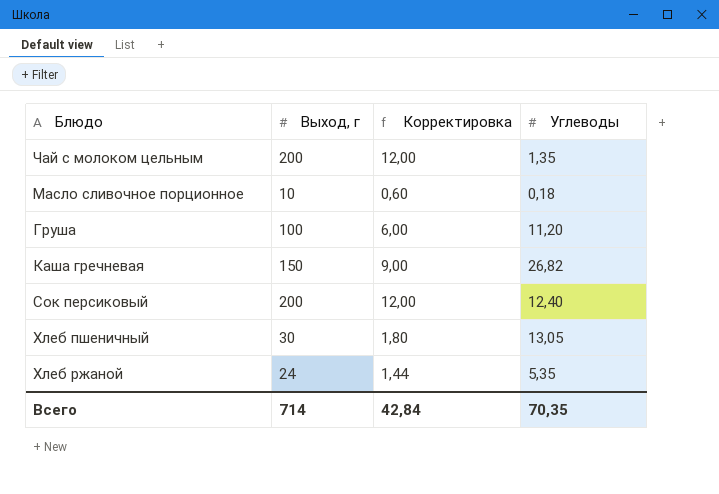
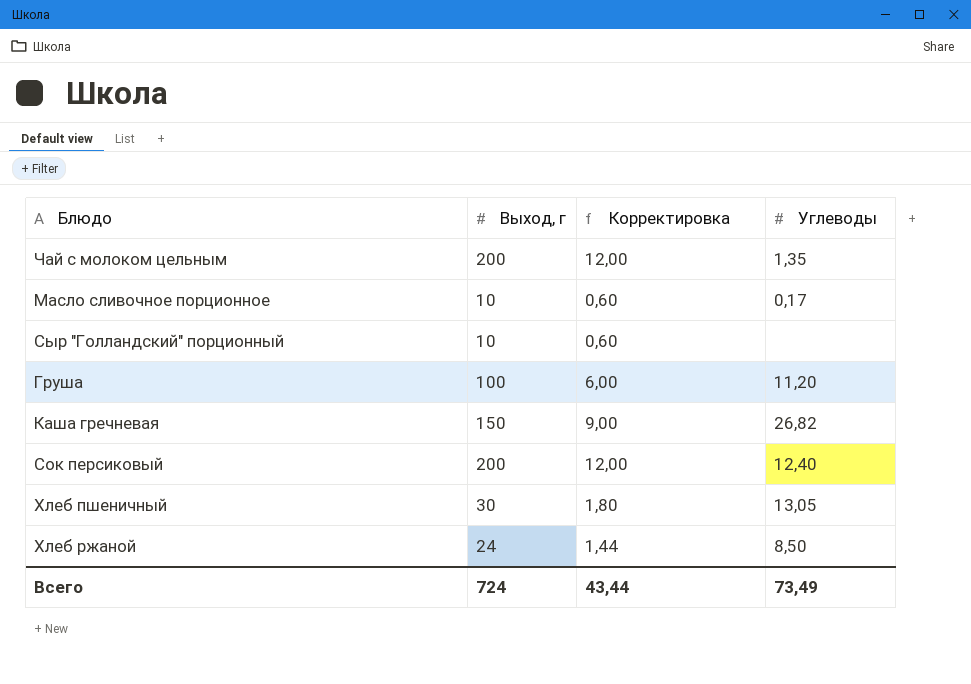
Масло сливочное порционное | Углеводы: 0,18 -> 0,17
row Сыр "Голландский" порционный: none -> 10 | 0,60 | none
Хлеб ржаной | Углеводы: 5,35 -> 8,50
Всего | Выход, г: 714 -> 724
Всего | Корректировка: 42,84 -> 43,44
Всего | Углеводы: 70,35 -> 73,49

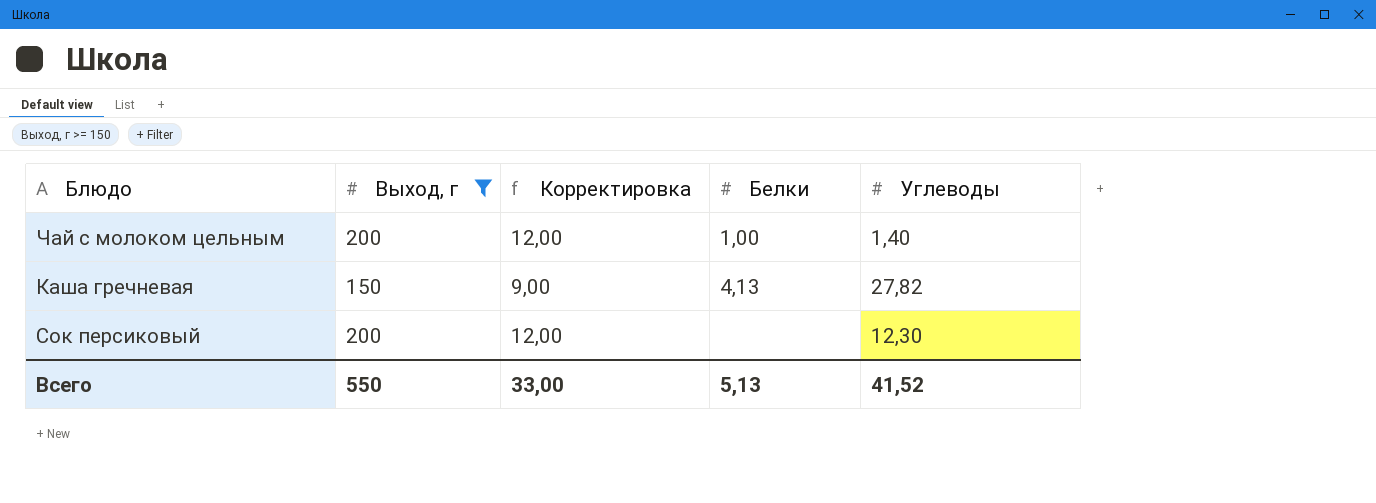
filter: none -> Выход, г >= 150
column Белки | position: none -> 4
Чай с молоком цельным | Углеводы: 1,35 -> 1,40
Каша гречневая | Углеводы: 26,82 -> 27,82
Сок персиковый | Углеводы: 12,40 -> 12,30
Всего | Выход, г: 724 -> 550
Всего | Корректировка: 43,44 -> 33,00
Всего | Углеводы: 73,49 -> 41,52

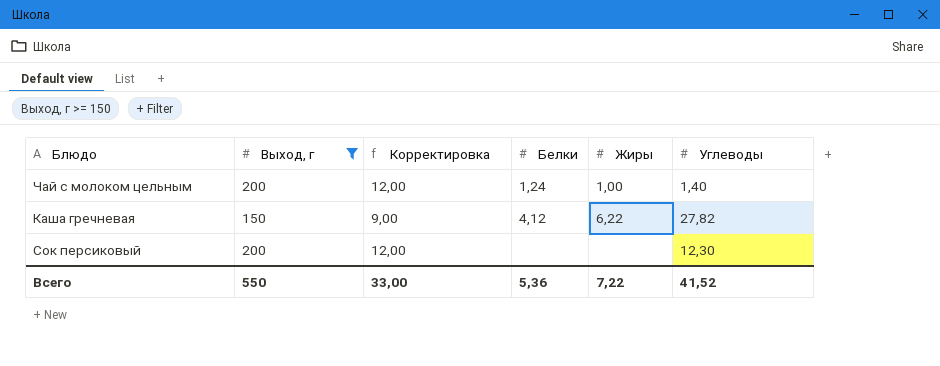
column Жиры | position: none -> 5
Чай с молоком цельным | Белки: 1,00 -> 1,24
Каша гречневая | Белки: 4,13 -> 4,12
Всего | Белки: 5,13 -> 5,36

